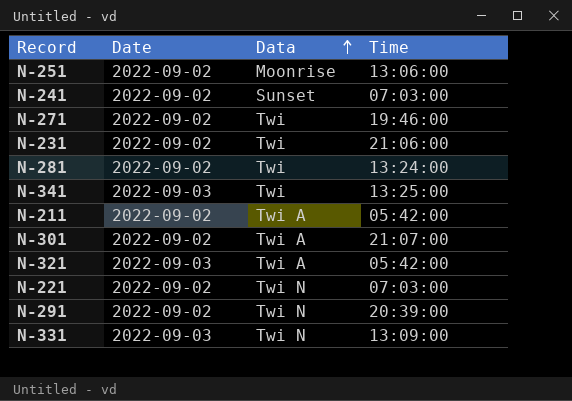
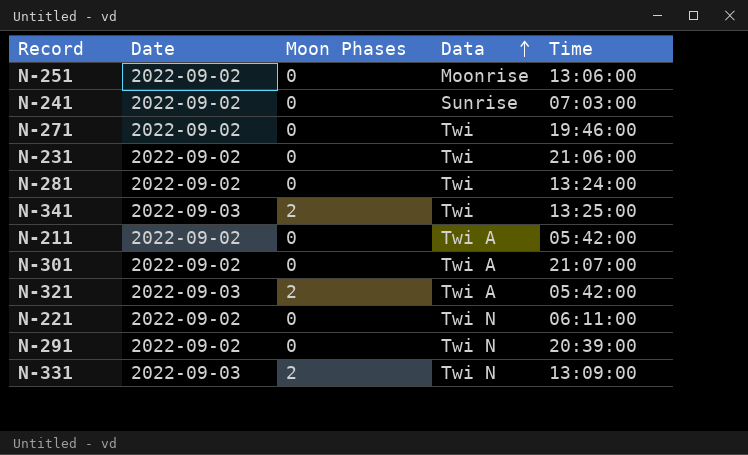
column Moon Phases | position: none -> 3
N-241 | Data: Sunset -> Sunrise
N-221 | Time: 07:03:00 -> 06:11:00

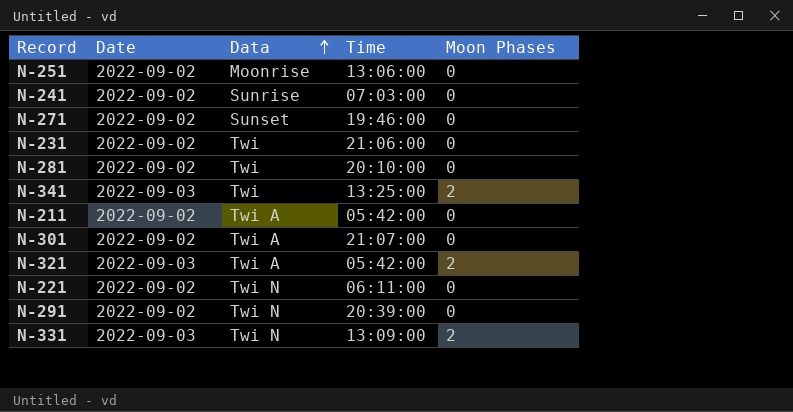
column Moon Phases | position: 3 -> 5
N-271 | Data: Twi -> Sunset
N-281 | Time: 13:24:00 -> 20:10:00

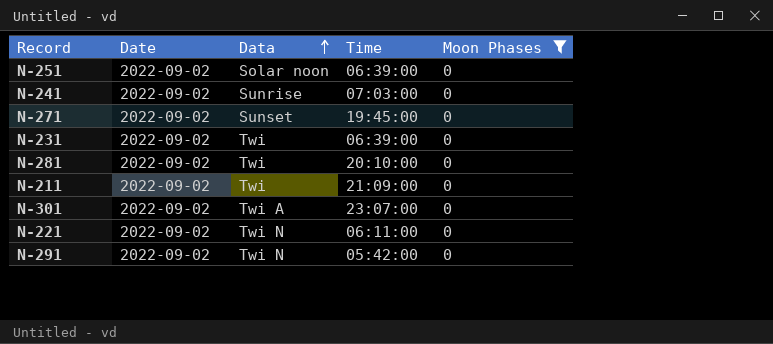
filter: none -> Moon Phases = 0
N-251 | Data: Moonrise -> Solar noon
N-251 | Time: 13:06:00 -> 06:39:00
N-271 | Time: 19:46:00 -> 19:45:00
N-231 | Time: 21:06:00 -> 06:39:00
N-211 | Data: Twi A -> Twi
N-211 | Time: 05:42:00 -> 21:09:00
N-301 | Time: 21:07:00 -> 23:07:00
N-291 | Time: 20:39:00 -> 05:42:00

